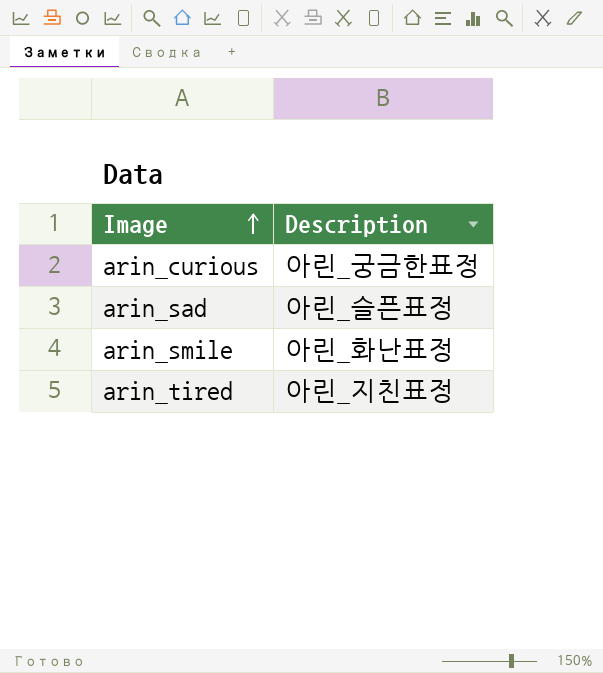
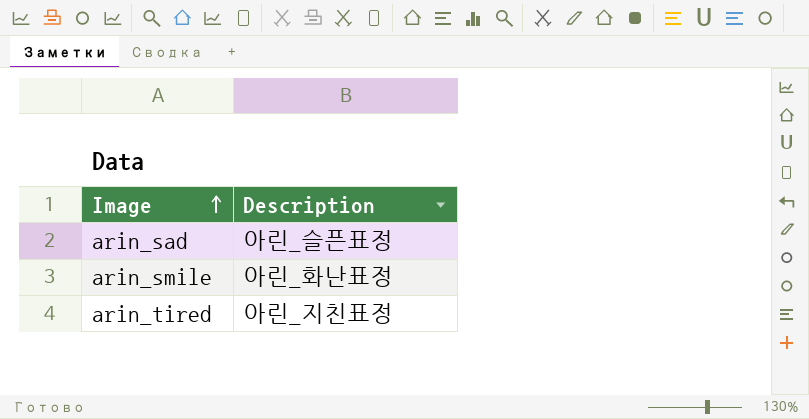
row arin_curious: 아린_궁금한표정 -> none

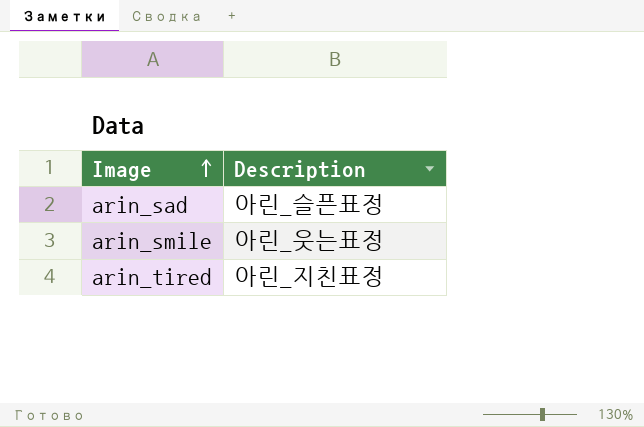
arin_smile | Description: 아린_화난표정 -> 아린_웃는표정

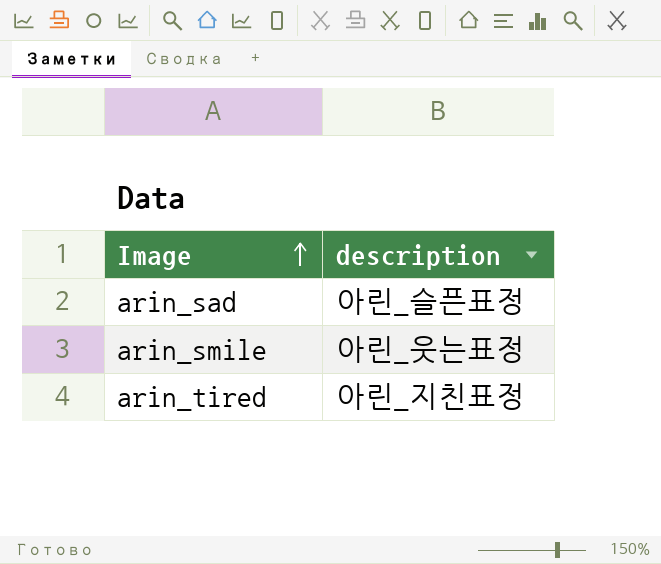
column name: Description -> description

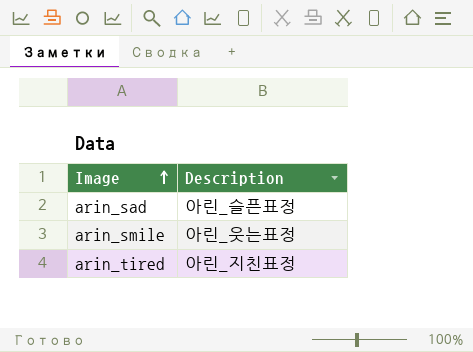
column name: description -> Description

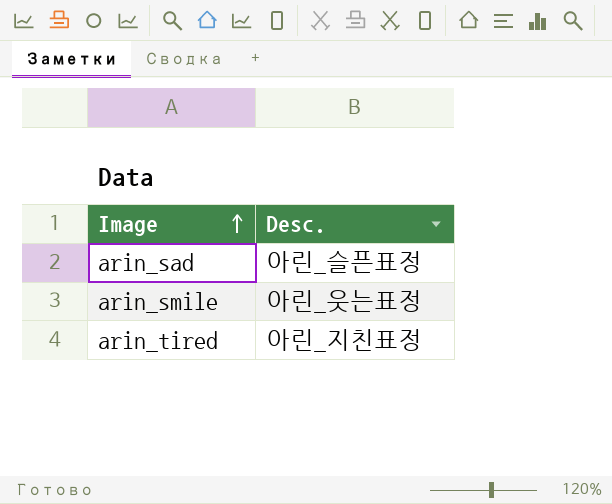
column name: Description -> Desc.

